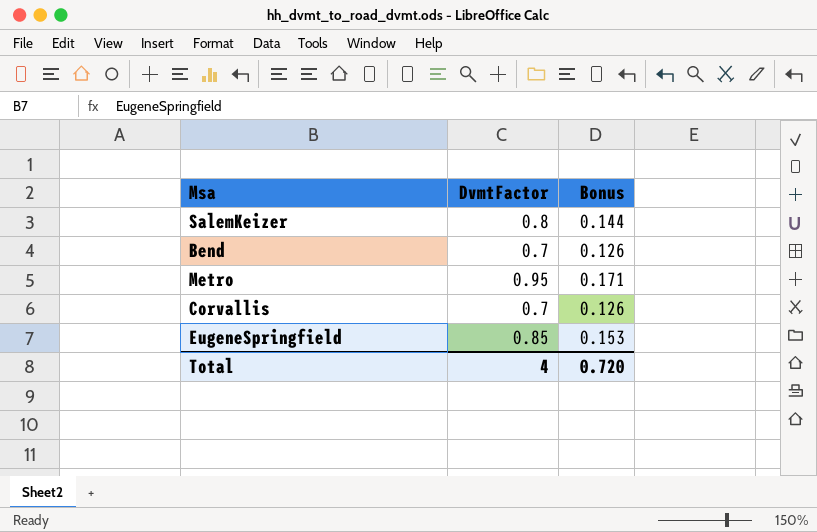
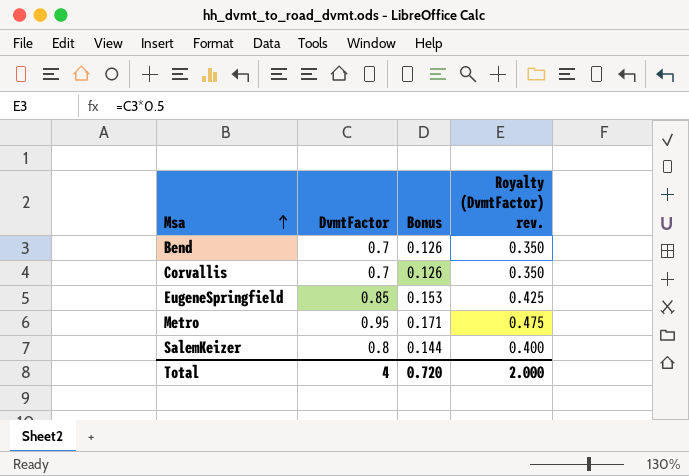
row order: none -> Msa ascending
column Royalty (DvmtFactor) rev. | formula: none -> [DvmtFactor] * 0.5

